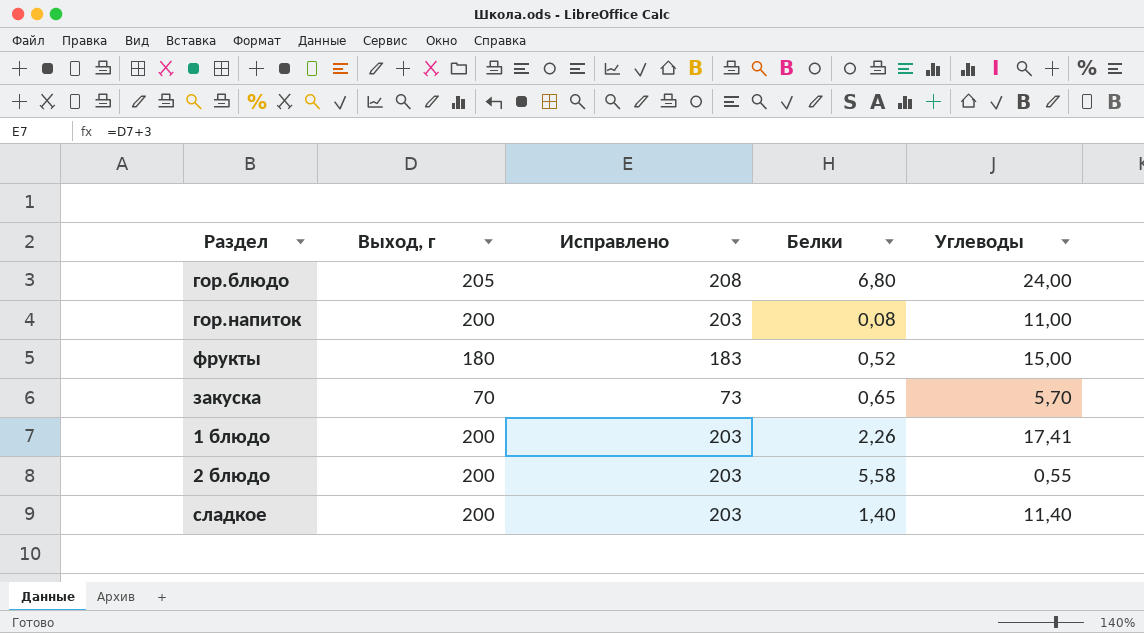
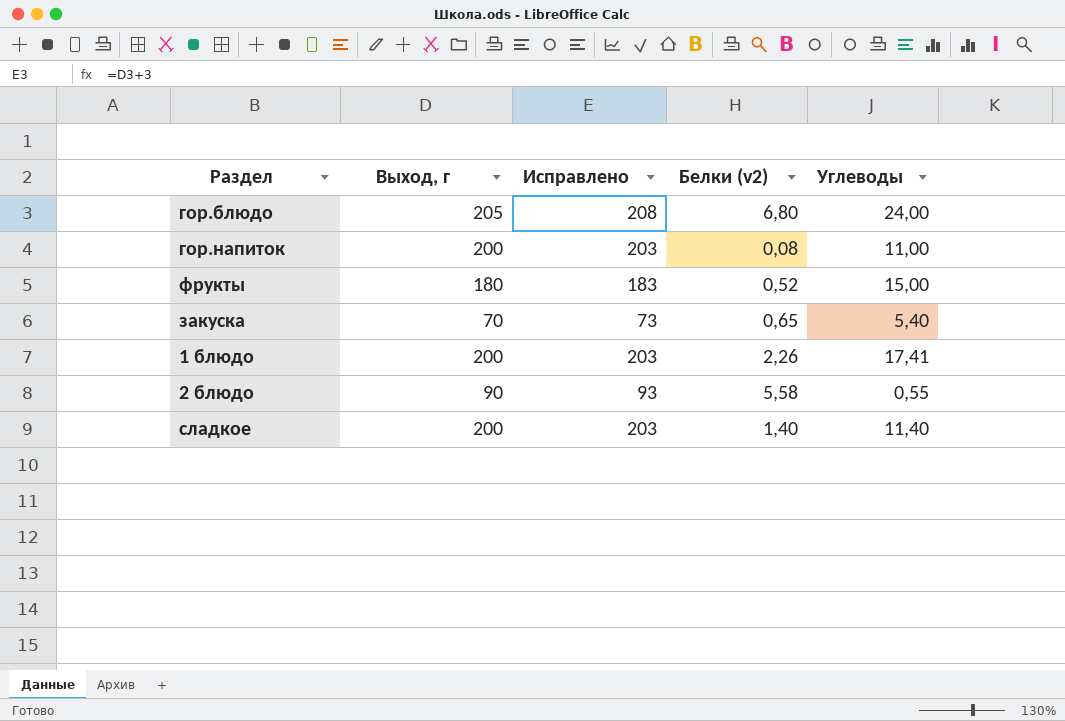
column name: Белки -> Белки (v2)
закуска | Углеводы: 5,70 -> 5,40
2 блюдо | Выход, г: 200 -> 90
2 блюдо | Исправлено: 203 -> 93

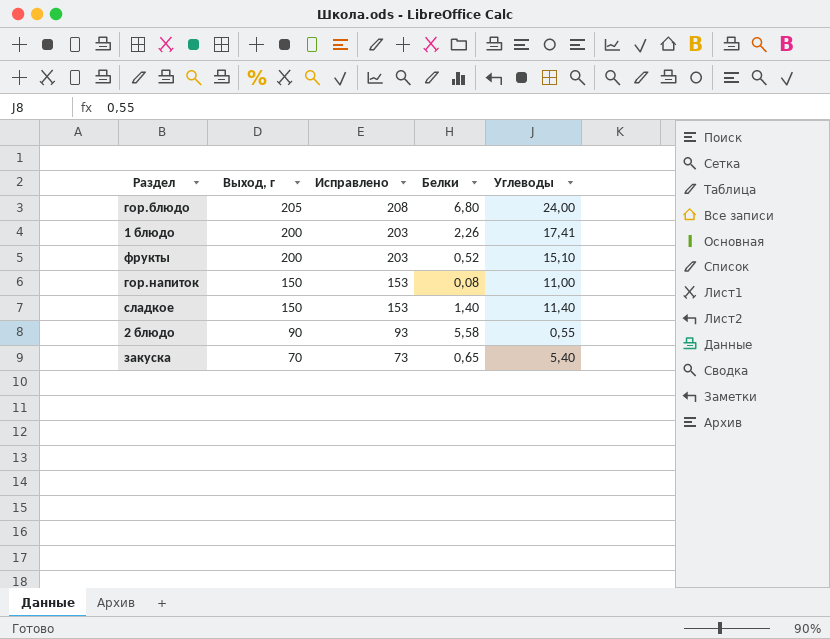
row order: none -> Выход, г descending
column name: Белки (v2) -> Белки
фрукты | Выход, г: 180 -> 200
фрукты | Исправлено: 183 -> 203
фрукты | Углеводы: 15,00 -> 15,10
гор.напиток | Выход, г: 200 -> 150
гор.напиток | Исправлено: 203 -> 153
сладкое | Выход, г: 200 -> 150
сладкое | Исправлено: 203 -> 153

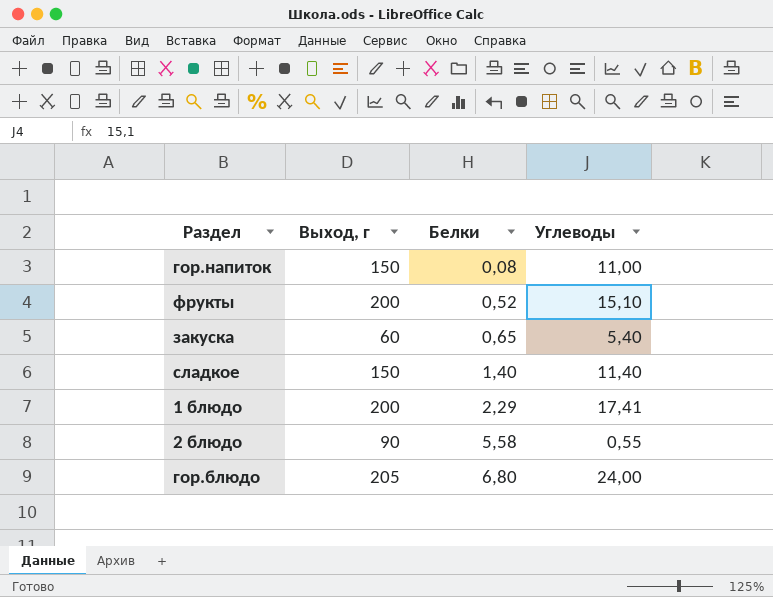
row order: Выход, г descending -> Белки ascending
column Исправлено | formula: [Выход, г] + 3 -> none
закуска | Выход, г: 70 -> 60
1 блюдо | Белки: 2,26 -> 2,29

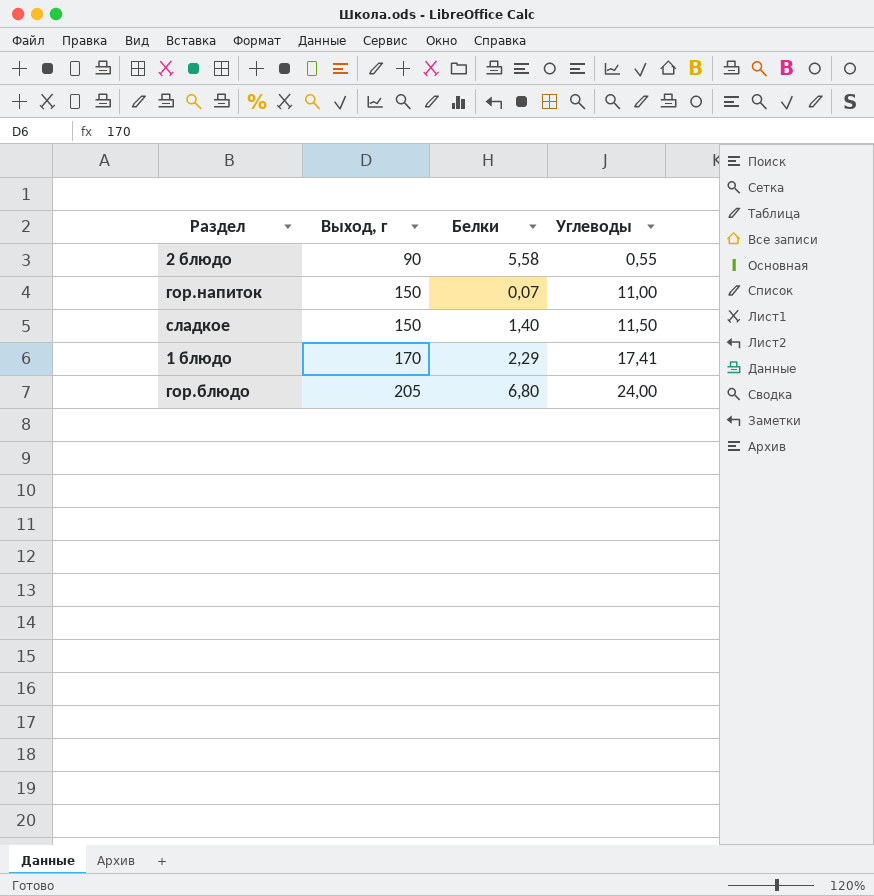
row order: Белки ascending -> Выход, г ascending
row фрукты: 200 | 0,52 | 15,10 -> none
row закуска: 60 | 0,65 | 5,40 -> none
гор.напиток | Белки: 0,08 -> 0,07
сладкое | Углеводы: 11,40 -> 11,50
1 блюдо | Выход, г: 200 -> 170

